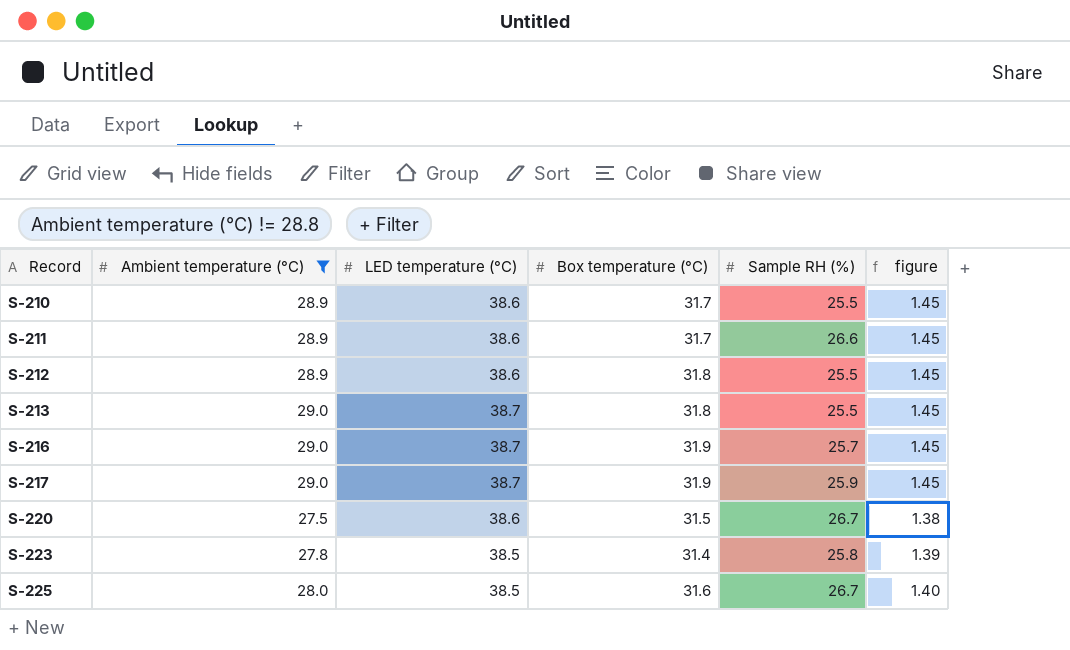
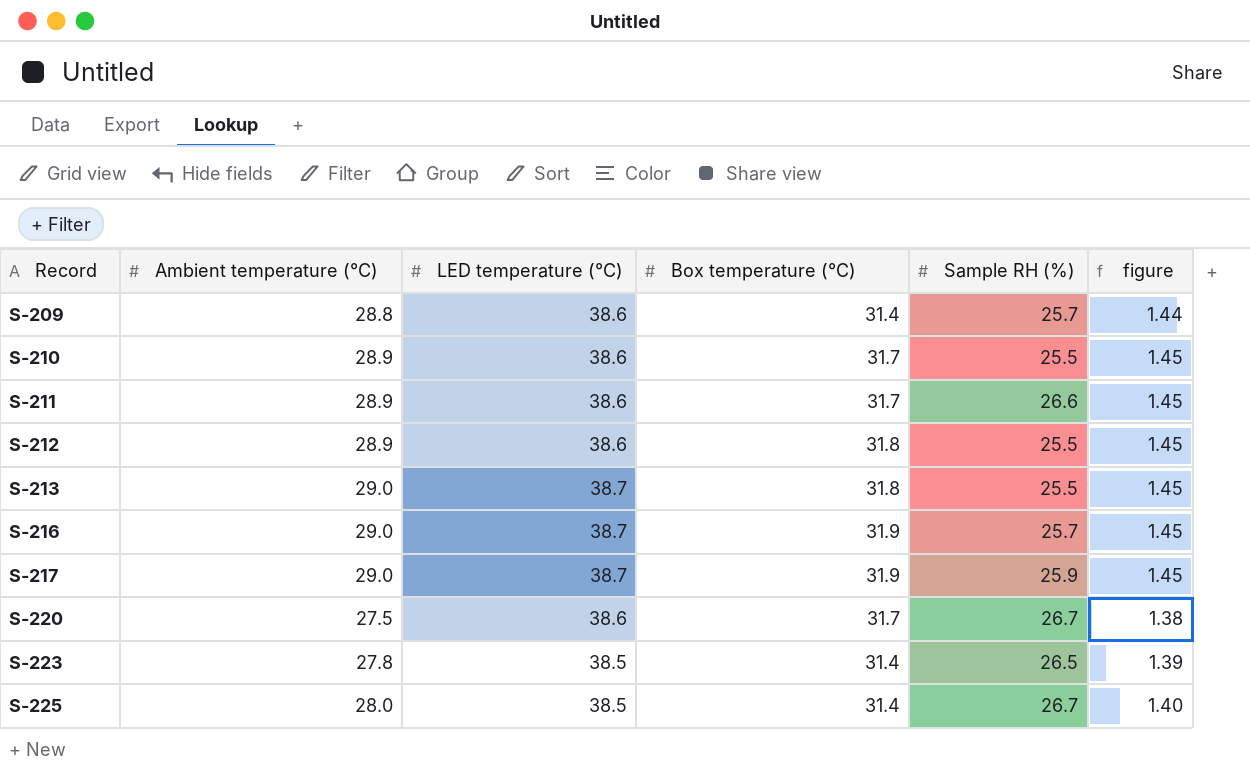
filter: Ambient temperature (°C) != 28.8 -> none
S-220 | Box temperature (°C): 31.5 -> 31.7
S-223 | Sample RH (%): 25.8 -> 26.5
S-225 | Box temperature (°C): 31.6 -> 31.4

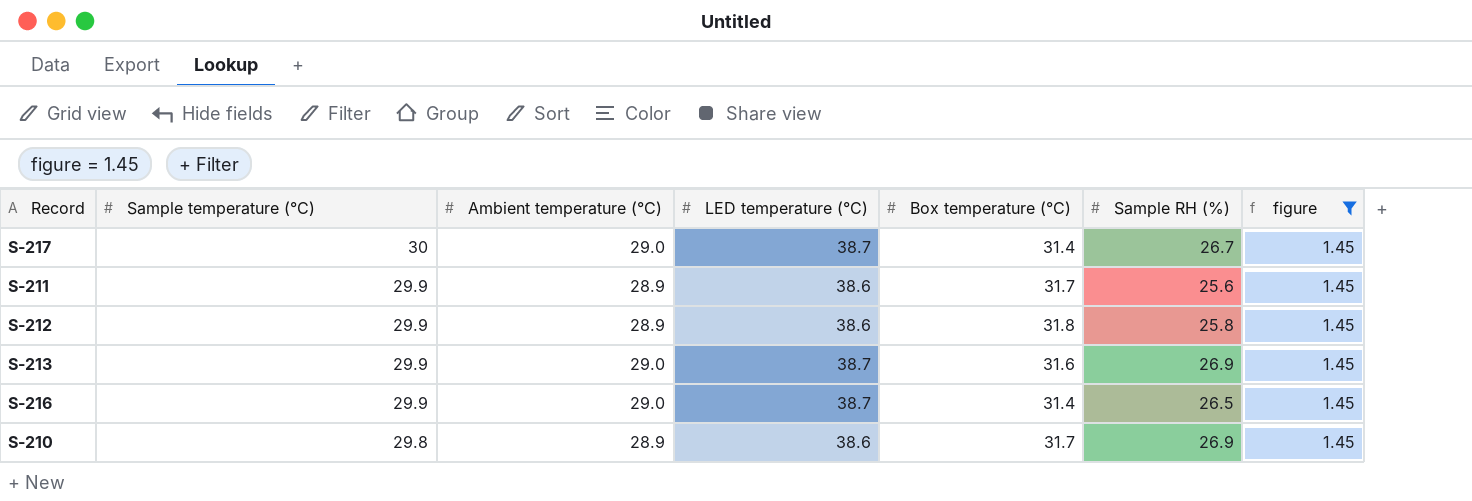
filter: none -> figure = 1.45
row order: Record ascending -> Sample temperature (°C) descending
column Sample temperature (°C) | position: none -> 2
S-217 | Box temperature (°C): 31.9 -> 31.4
S-217 | Sample RH (%): 25.9 -> 26.7
S-211 | Sample RH (%): 26.6 -> 25.6
S-212 | Sample RH (%): 25.5 -> 25.8
S-213 | Box temperature (°C): 31.8 -> 31.6
S-213 | Sample RH (%): 25.5 -> 26.9
S-216 | Box temperature (°C): 31.9 -> 31.4
S-216 | Sample RH (%): 25.7 -> 26.5
S-210 | Sample RH (%): 25.5 -> 26.9

